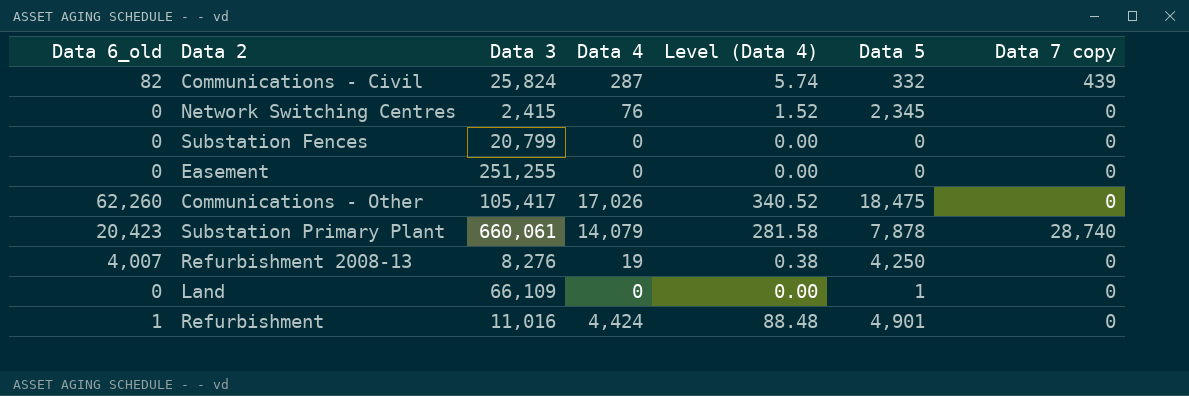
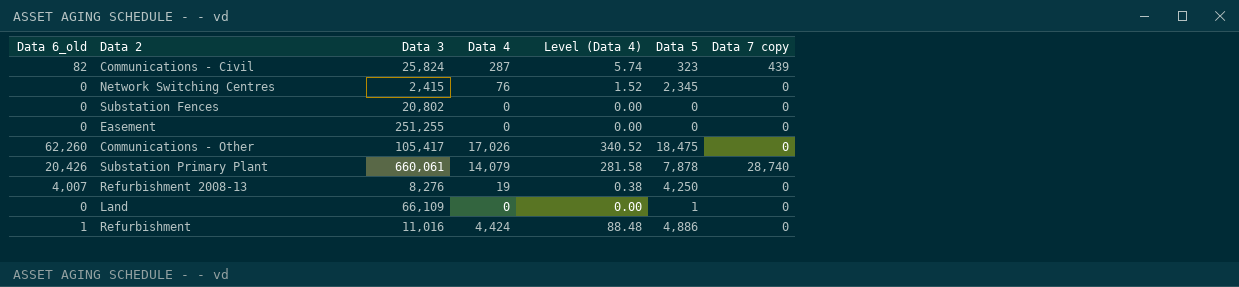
Communications - Civil | Data 5: 332 -> 323
Substation Fences | Data 3: 20,799 -> 20,802
Substation Primary Plant | Data 6_old: 20,423 -> 20,426
Refurbishment | Data 5: 4,901 -> 4,886

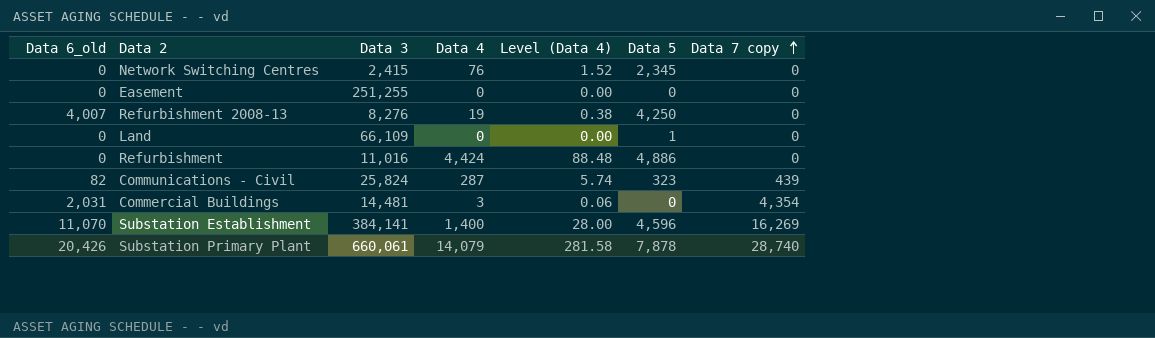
row order: none -> Data 7 copy ascending
row Substation Fences: 0 | 20,802 | 0 | 0.00 | 0 | 0 -> none
row Communications - Other: 62,260 | 105,417 | 17,026 | 340.52 | 18,475 | 0 -> none
Refurbishment | Data 6_old: 1 -> 0
row Commercial Buildings: none -> 2,031 | 14,481 | 3 | 0.06 | 0 | 4,354
row Substation Establishment: none -> 11,070 | 384,141 | 1,400 | 28.00 | 4,596 | 16,269

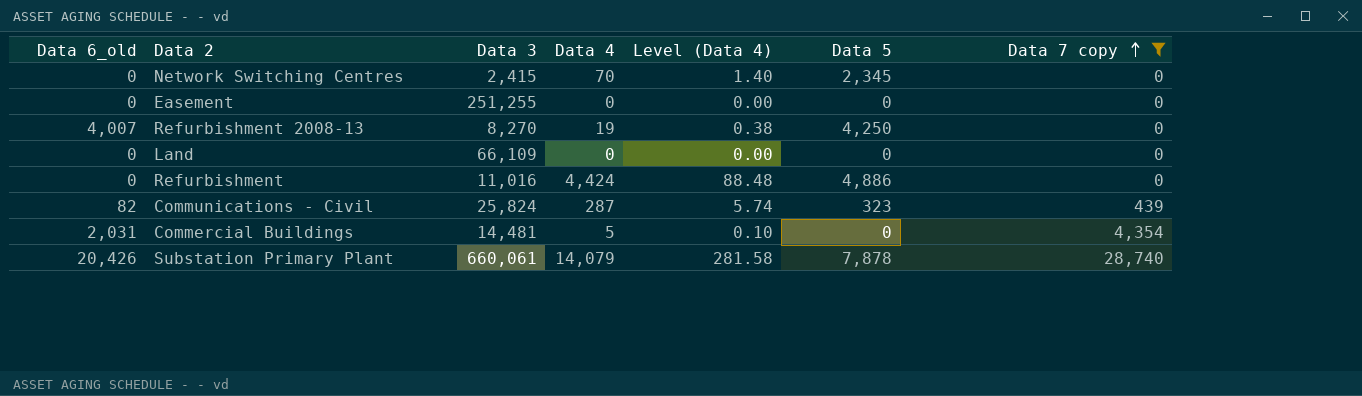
filter: none -> Data 7 copy != 16,269
Network Switching Centres | Data 4: 76 -> 70
Network Switching Centres | Level (Data 4): 1.52 -> 1.40
Refurbishment 2008-13 | Data 3: 8,276 -> 8,270
Land | Data 5: 1 -> 0
Commercial Buildings | Data 4: 3 -> 5
Commercial Buildings | Level (Data 4): 0.06 -> 0.10

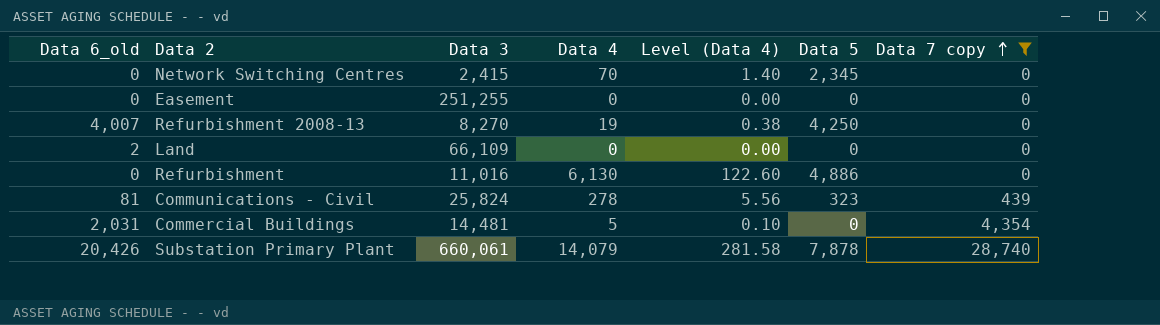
Land | Data 6_old: 0 -> 2
Refurbishment | Data 4: 4,424 -> 6,130
Refurbishment | Level (Data 4): 88.48 -> 122.60
Communications - Civil | Data 6_old: 82 -> 81
Communications - Civil | Data 4: 287 -> 278
Communications - Civil | Level (Data 4): 5.74 -> 5.56

